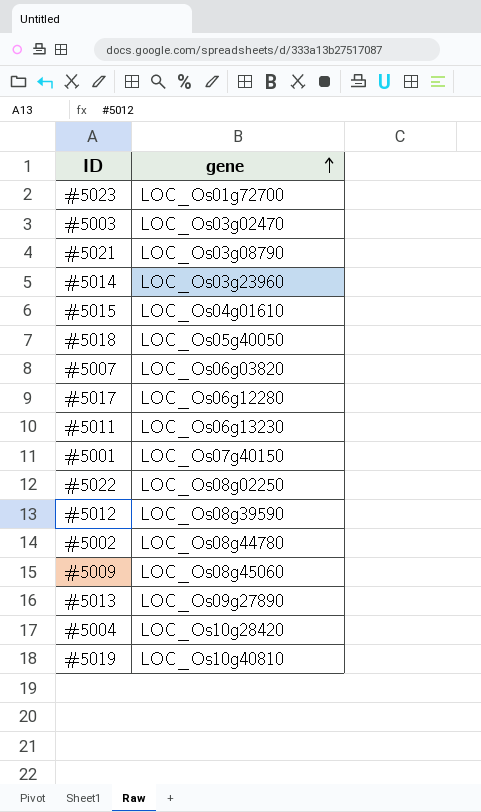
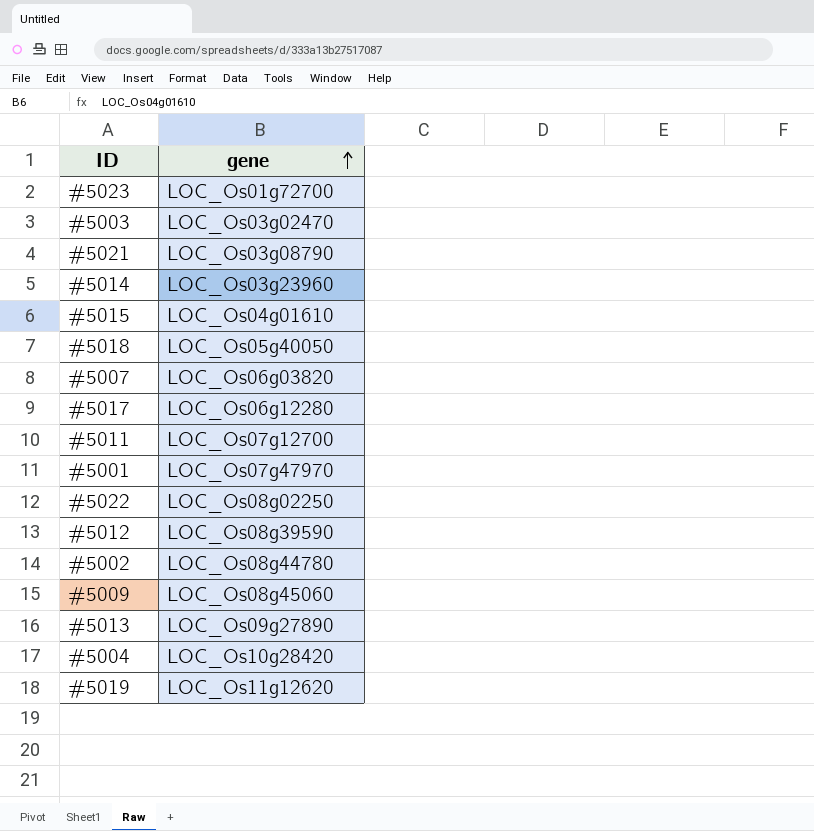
#5011 | gene: LOC_Os06g13230 -> LOC_Os07g12700
#5001 | gene: LOC_Os07g40150 -> LOC_Os07g47970
#5019 | gene: LOC_Os10g40810 -> LOC_Os11g12620

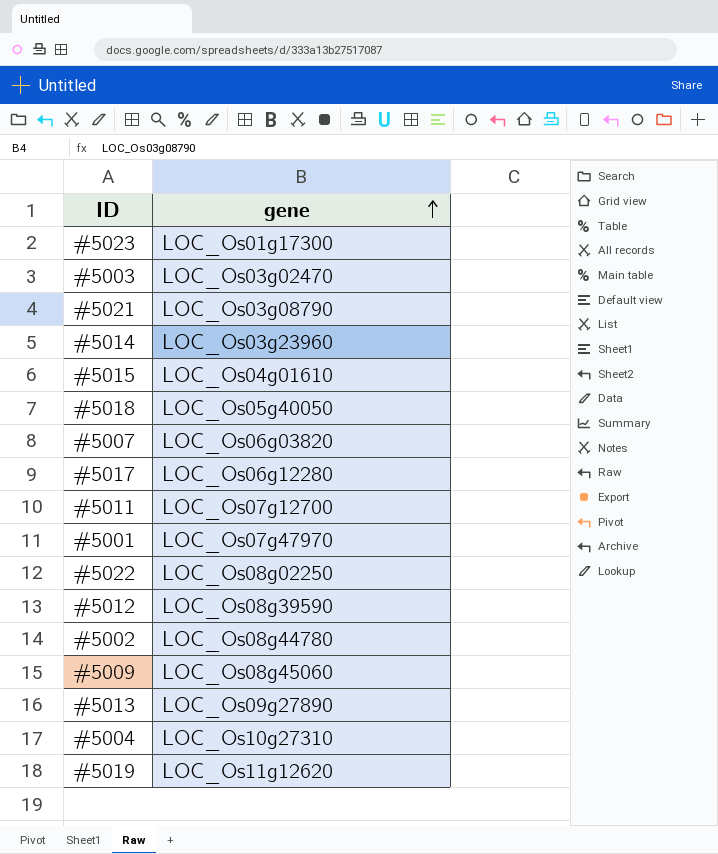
#5023 | gene: LOC_Os01g72700 -> LOC_Os01g17300
#5004 | gene: LOC_Os10g28420 -> LOC_Os10g27310

